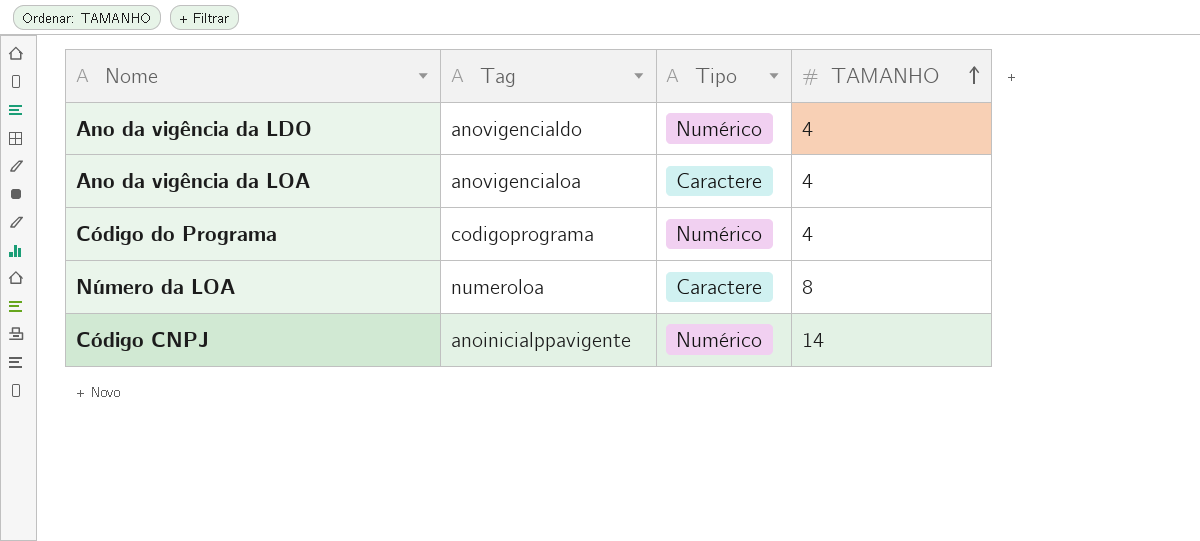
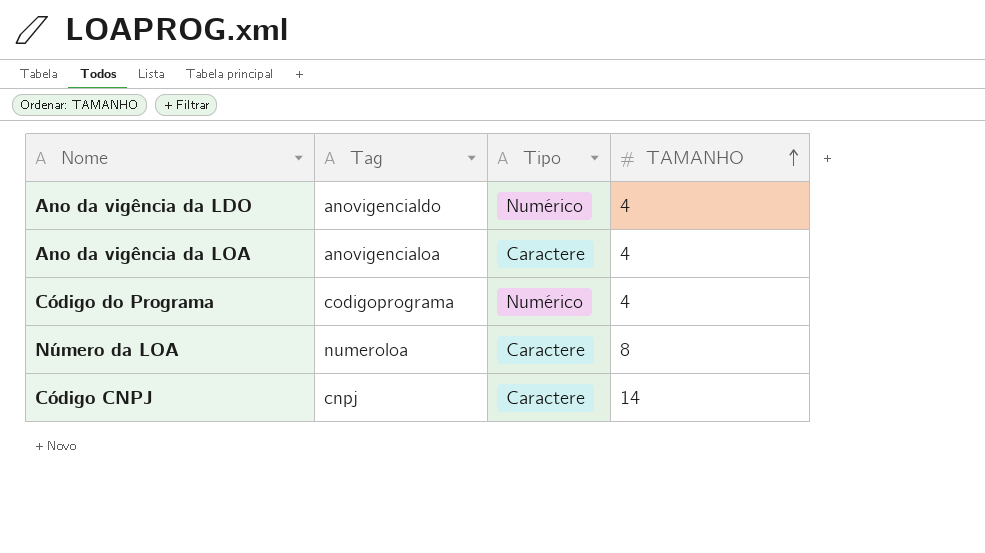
Código CNPJ | Tag: anoinicialppavigente -> cnpj
Código CNPJ | Tipo: Numérico -> Caractere

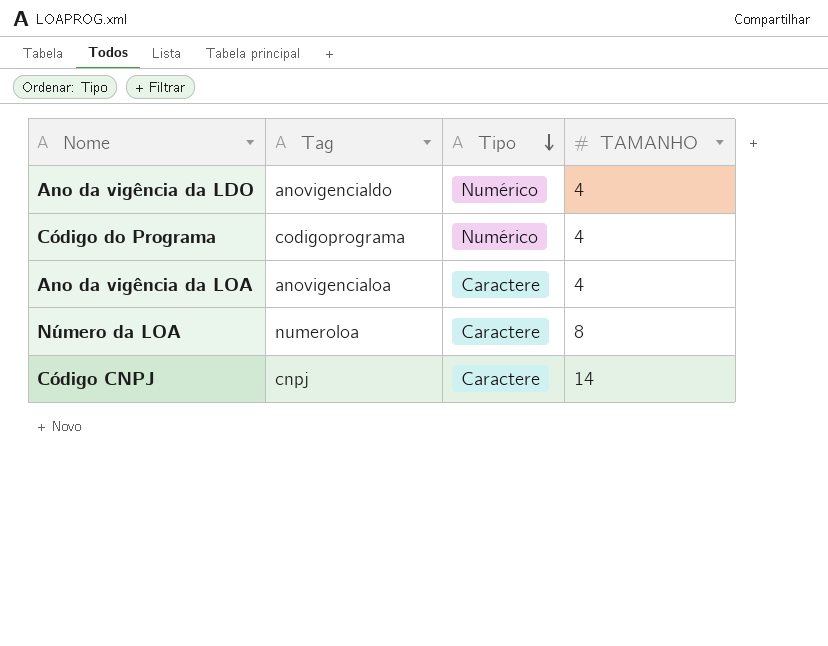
row order: TAMANHO ascending -> Tipo descending

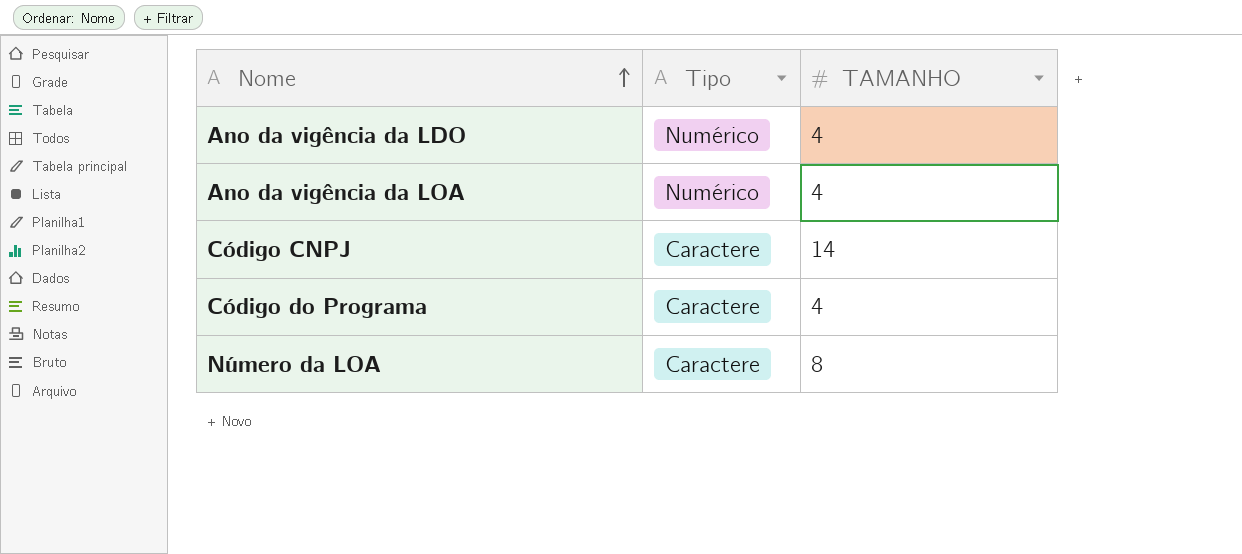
row order: Tipo descending -> Nome ascending
column Tag | position: 2 -> none
Ano da vigência da LOA | Tipo: Caractere -> Numérico
Código do Programa | Tipo: Numérico -> Caractere

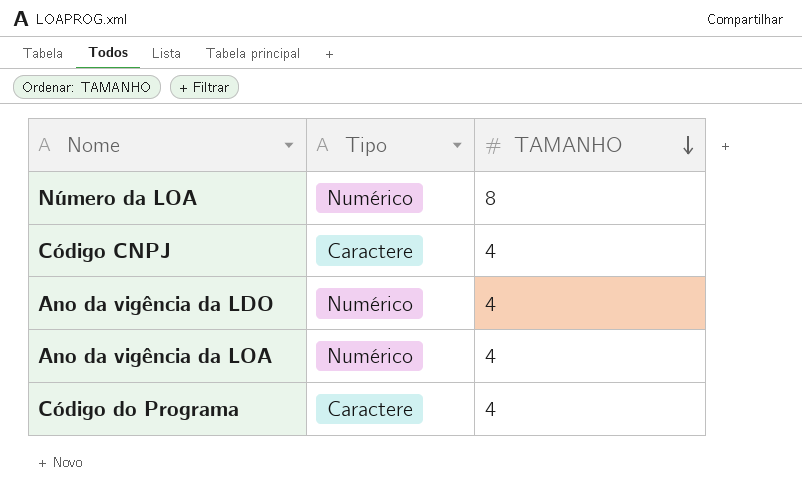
row order: Nome ascending -> TAMANHO descending
Número da LOA | Tipo: Caractere -> Numérico
Código CNPJ | TAMANHO: 14 -> 4

